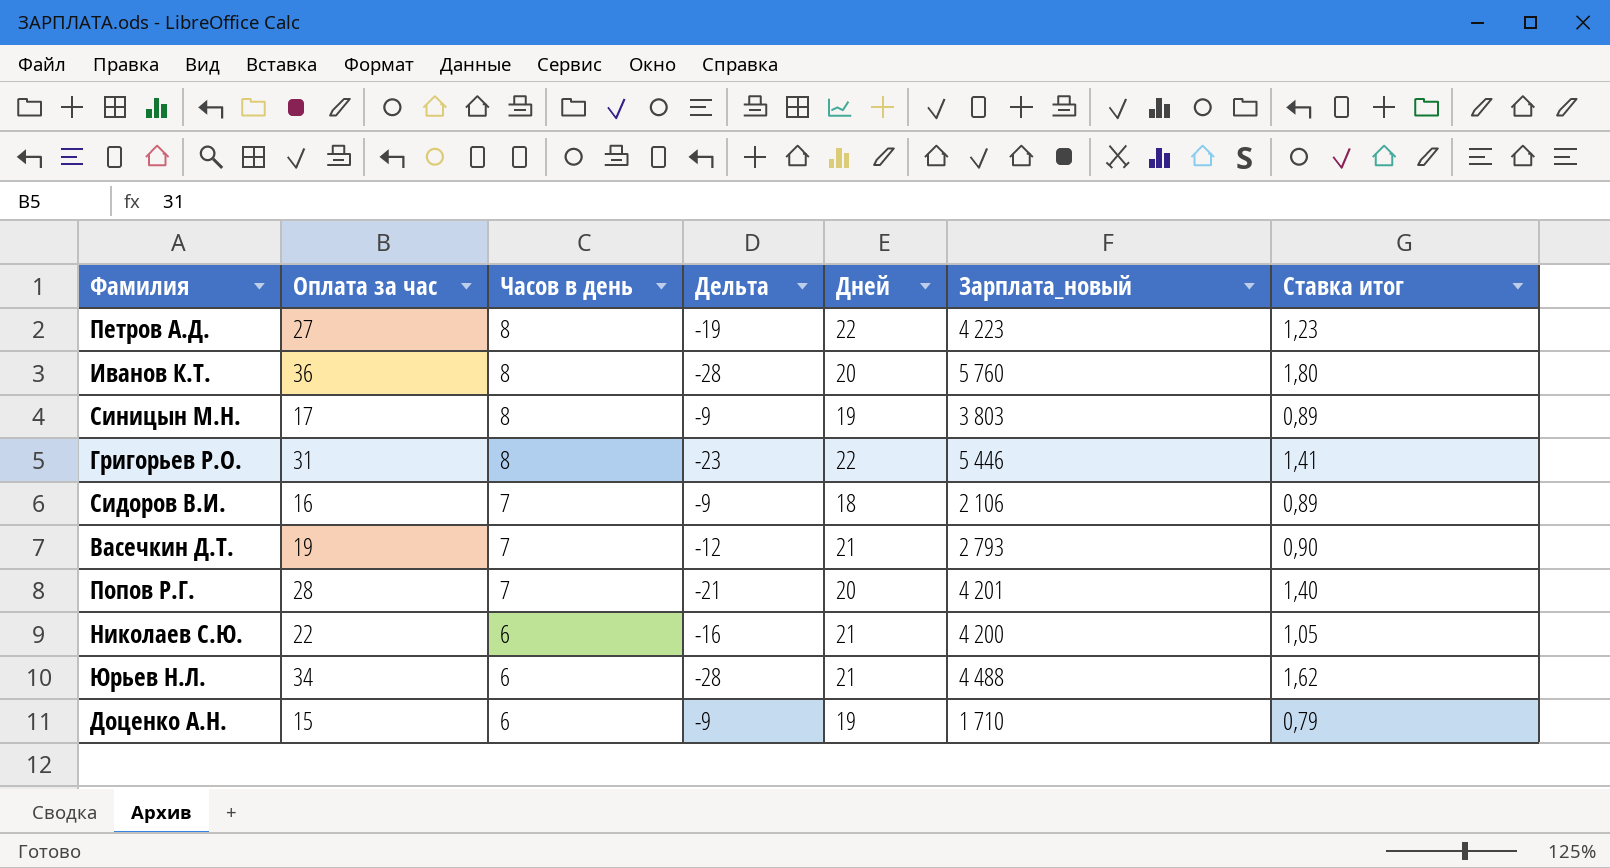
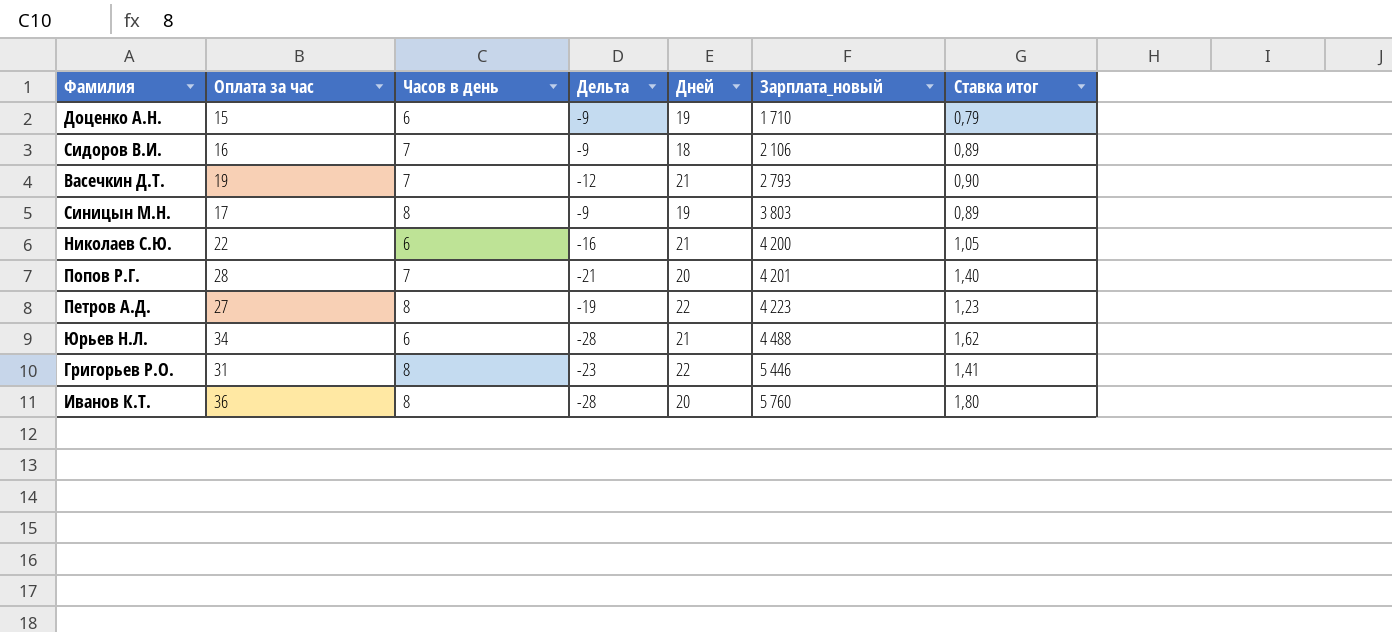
row order: Часов в день descending -> Зарплата_новый ascending

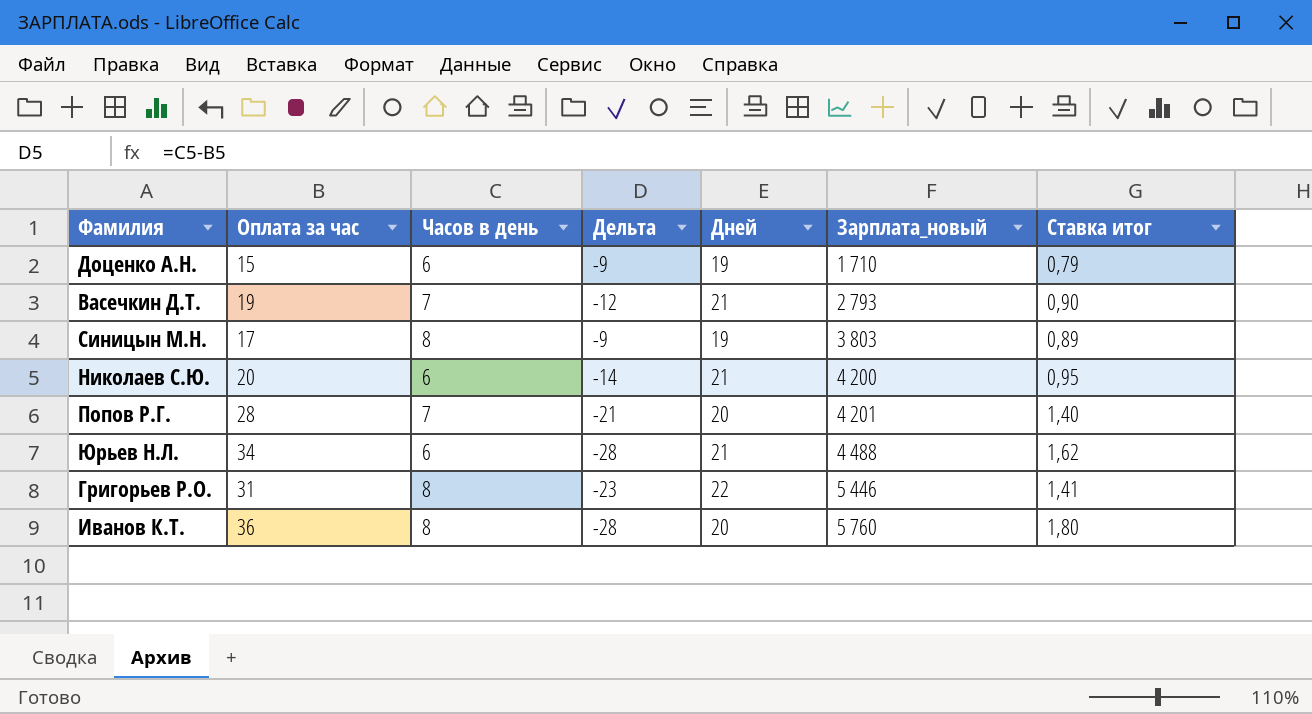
row Сидоров В.И.: 16 | 7 | -9 | 18 | 2 106 | 0,89 -> none
row Петров А.Д.: 27 | 8 | -19 | 22 | 4 223 | 1,23 -> none
Николаев С.Ю. | Оплата за час: 22 -> 20
Николаев С.Ю. | Дельта: -16 -> -14
Николаев С.Ю. | Ставка итог: 1,05 -> 0,95

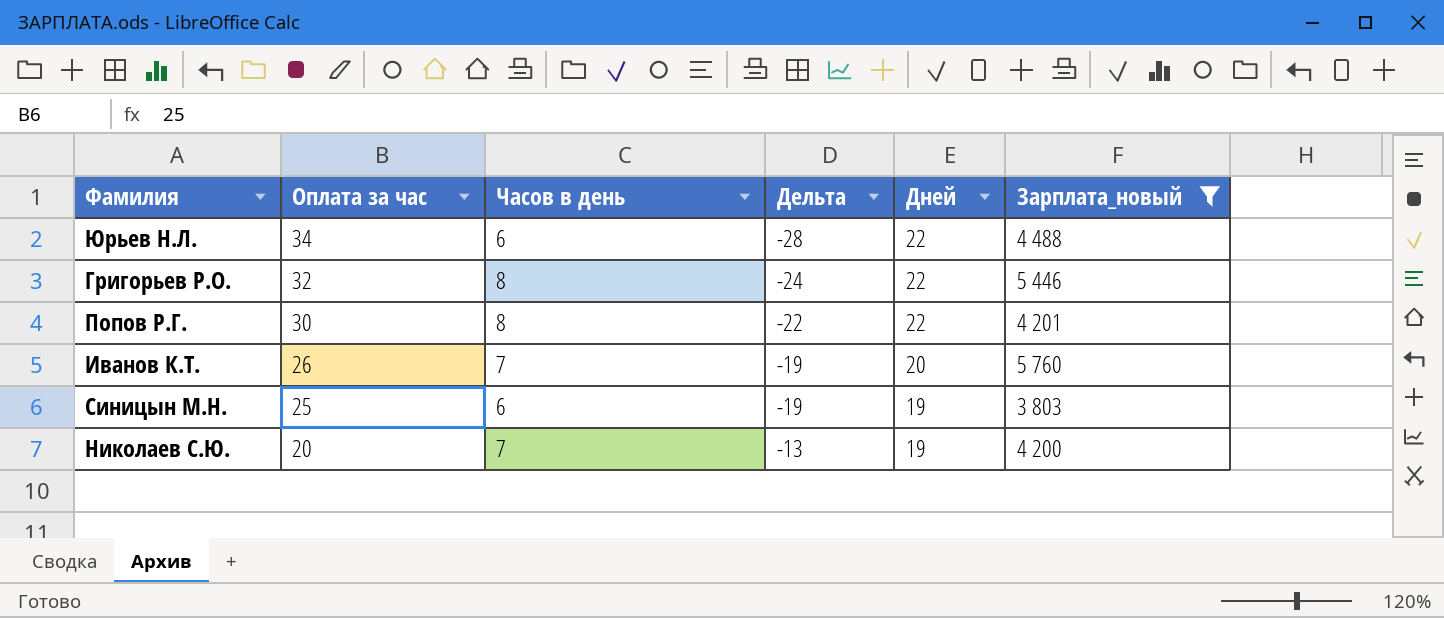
filter: none -> Зарплата_новый >= 3 803
row order: Зарплата_новый ascending -> Оплата за час descending
column Ставка итог | formula: [Оплата за час] / [Дней] -> none
Юрьев Н.Л. | Дней: 21 -> 22
Григорьев Р.О. | Оплата за час: 31 -> 32
Григорьев Р.О. | Дельта: -23 -> -24
Попов Р.Г. | Оплата за час: 28 -> 30
Попов Р.Г. | Часов в день: 7 -> 8
Попов Р.Г. | Дельта: -21 -> -22
Попов Р.Г. | Дней: 20 -> 22
Иванов К.Т. | Оплата за час: 36 -> 26
Иванов К.Т. | Часов в день: 8 -> 7
Иванов К.Т. | Дельта: -28 -> -19
Синицын М.Н. | Оплата за час: 17 -> 25
Синицын М.Н. | Часов в день: 8 -> 6
Синицын М.Н. | Дельта: -9 -> -19
Николаев С.Ю. | Часов в день: 6 -> 7
Николаев С.Ю. | Дельта: -14 -> -13
Николаев С.Ю. | Дней: 21 -> 19

